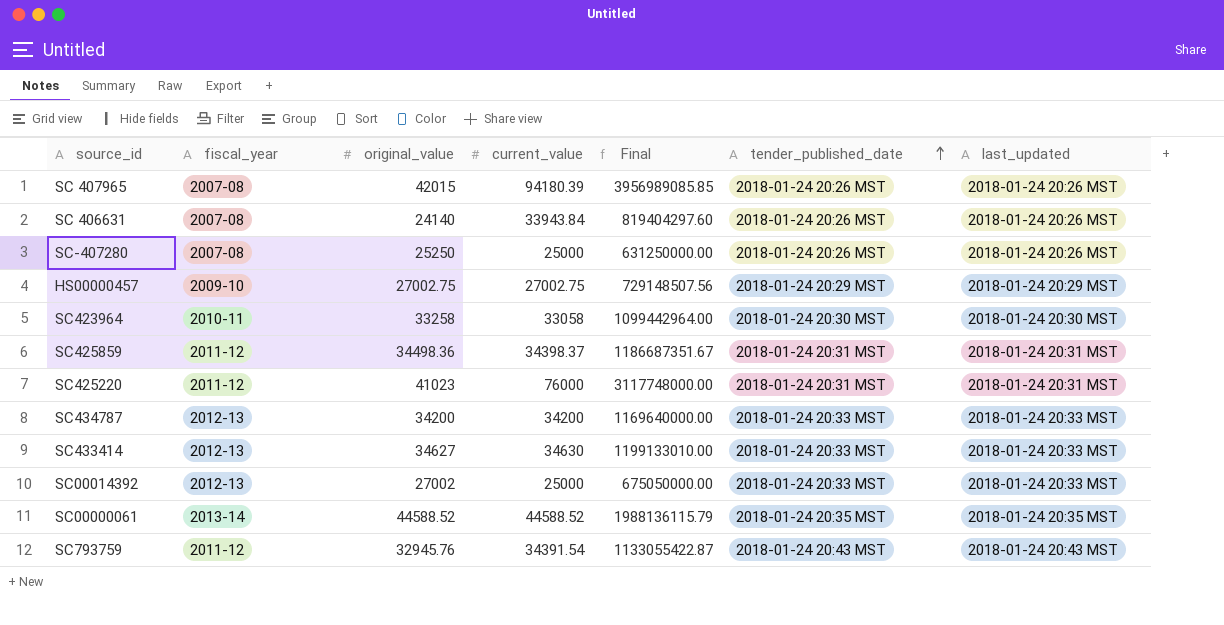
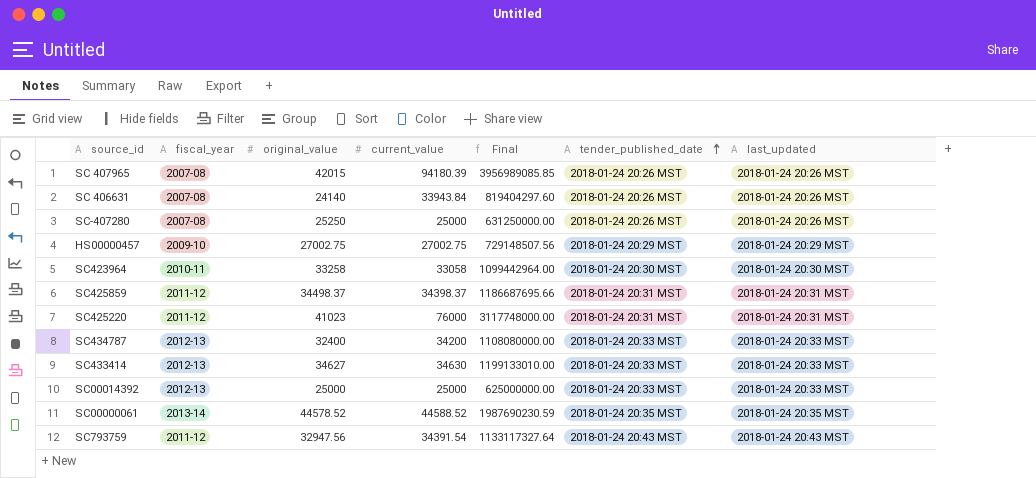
SC425859 | original_value: 34498.36 -> 34498.37
SC425859 | Final: 1186687351.67 -> 1186687695.66
SC434787 | original_value: 34200 -> 32400
SC434787 | Final: 1169640000.00 -> 1108080000.00
SC00014392 | original_value: 27002 -> 25000
SC00014392 | Final: 675050000.00 -> 625000000.00
SC00000061 | original_value: 44588.52 -> 44578.52
SC00000061 | Final: 1988136115.79 -> 1987690230.59
SC793759 | original_value: 32945.76 -> 32947.56
SC793759 | Final: 1133055422.87 -> 1133117327.64

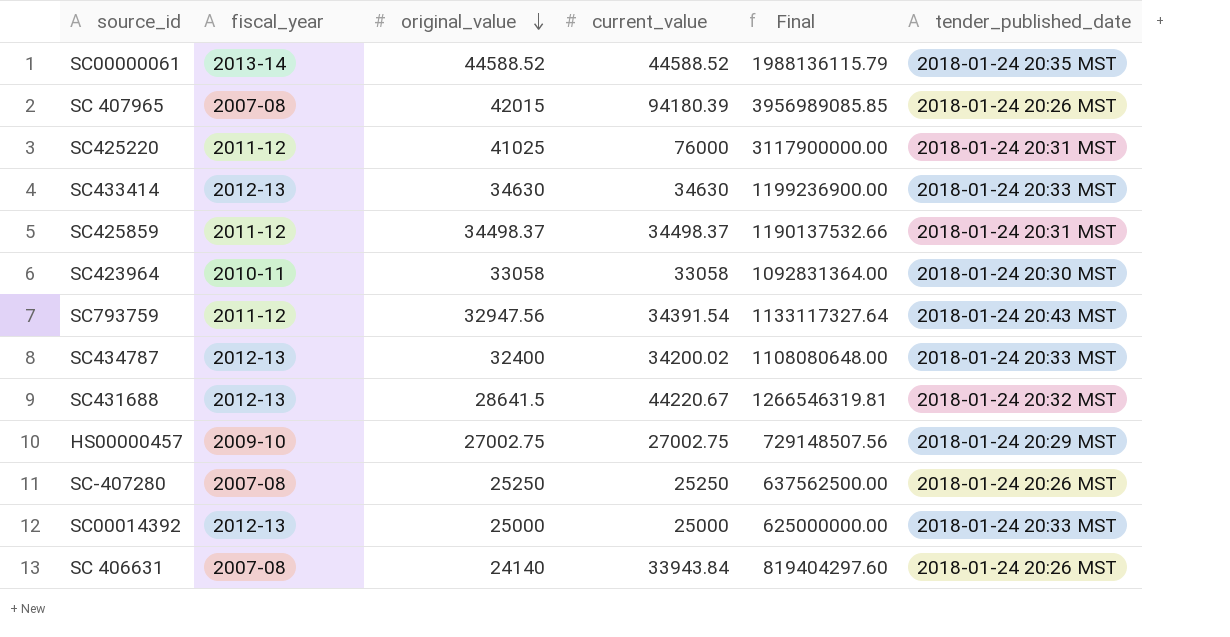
row order: tender_published_date ascending -> original_value descending
column last_updated | position: 7 -> none
SC00000061 | original_value: 44578.52 -> 44588.52
SC00000061 | Final: 1987690230.59 -> 1988136115.79
SC425220 | original_value: 41023 -> 41025
SC425220 | Final: 3117748000.00 -> 3117900000.00
SC433414 | original_value: 34627 -> 34630
SC433414 | Final: 1199133010.00 -> 1199236900.00
SC425859 | current_value: 34398.37 -> 34498.37
SC425859 | Final: 1186687695.66 -> 1190137532.66
SC423964 | original_value: 33258 -> 33058
SC423964 | Final: 1099442964.00 -> 1092831364.00
SC434787 | current_value: 34200 -> 34200.02
SC434787 | Final: 1108080000.00 -> 1108080648.00
row SC431688: none -> 2012-13 | 28641.5 | 44220.67 | 1266546319.81 | 2018-01-24 20:32 MST
SC-407280 | current_value: 25000 -> 25250
SC-407280 | Final: 631250000.00 -> 637562500.00

